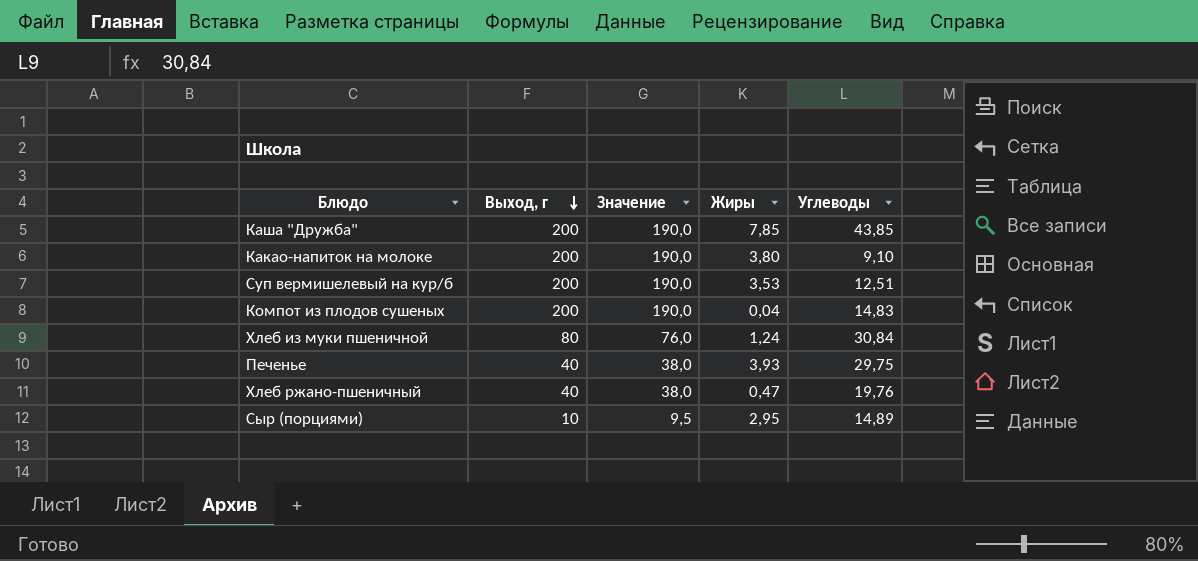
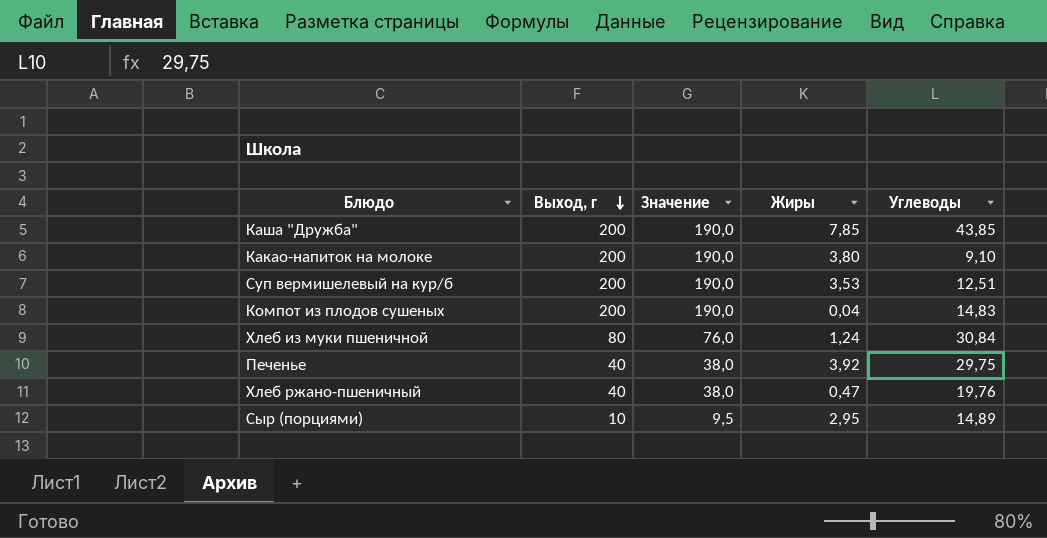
Печенье | Жиры: 3,93 -> 3,92

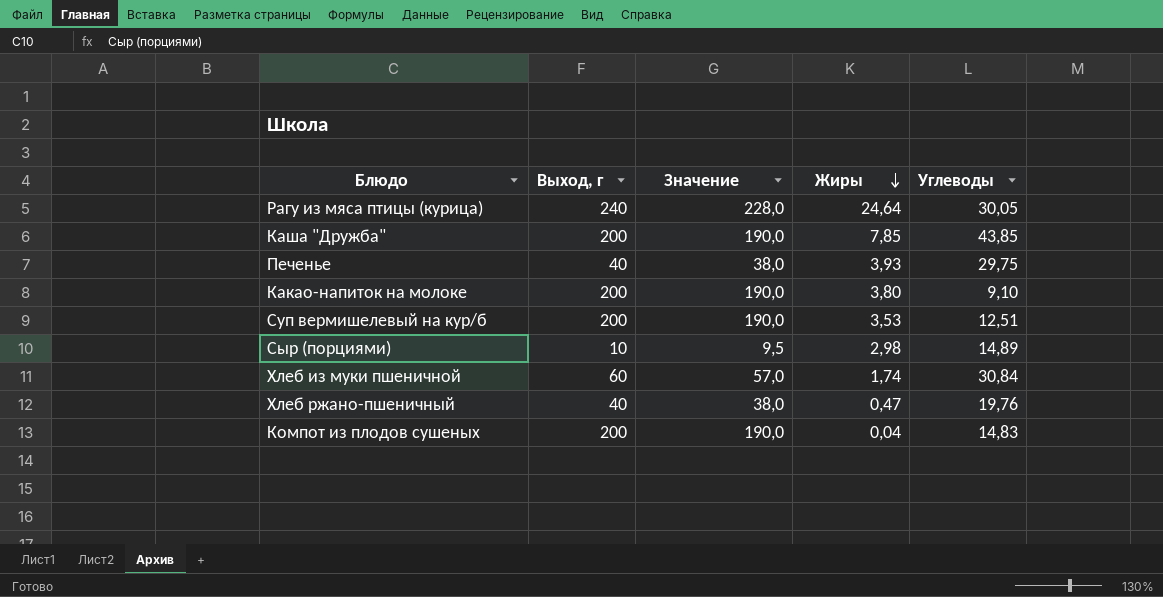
row order: Выход, г descending -> Жиры descending
row Рагу из мяса птицы (курица): none -> 240 | 228,0 | 24,64 | 30,05
Печенье | Жиры: 3,92 -> 3,93
Сыр (порциями) | Жиры: 2,95 -> 2,98
Хлеб из муки пшеничной | Выход, г: 80 -> 60
Хлеб из муки пшеничной | Значение: 76,0 -> 57,0
Хлеб из муки пшеничной | Жиры: 1,24 -> 1,74

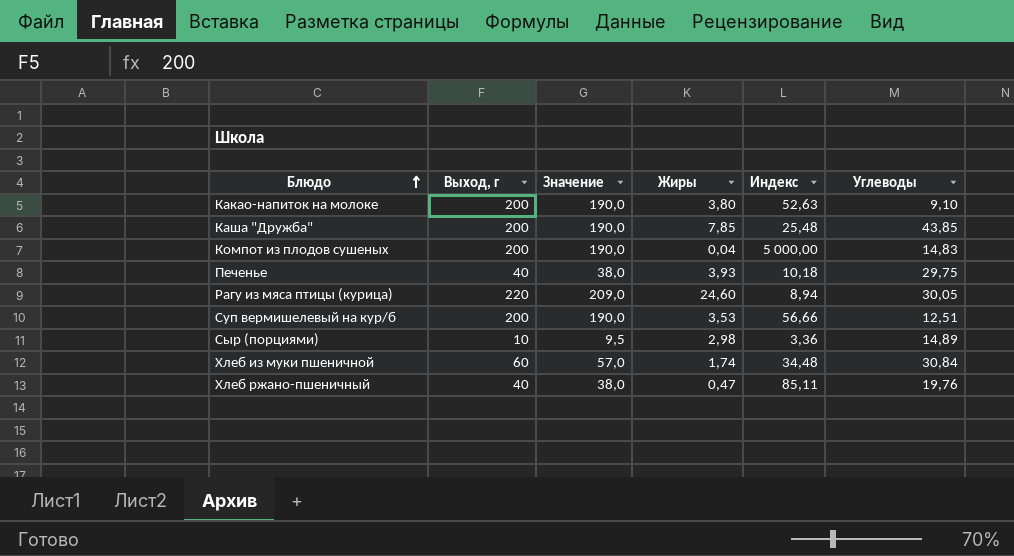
row order: Жиры descending -> Блюдо ascending
column Индекс | formula: none -> [Выход, г] / [Жиры]
Рагу из мяса птицы (курица) | Выход, г: 240 -> 220
Рагу из мяса птицы (курица) | Значение: 228,0 -> 209,0
Рагу из мяса птицы (курица) | Жиры: 24,64 -> 24,60

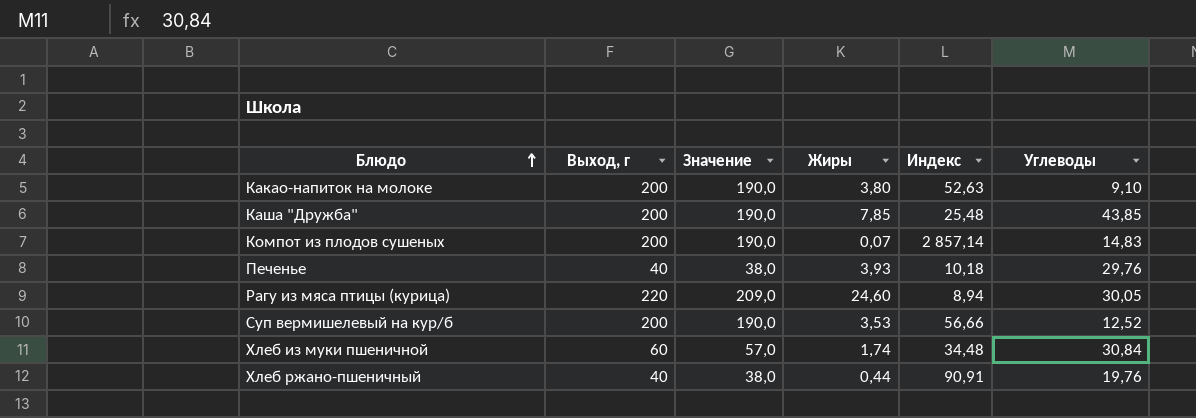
row Сыр (порциями): 10 | 9,5 | 2,98 | 3,36 | 14,89 -> none
Компот из плодов сушеных | Жиры: 0,04 -> 0,07
Компот из плодов сушеных | Индекс: 5 000,00 -> 2 857,14
Печенье | Углеводы: 29,75 -> 29,76
Суп вермишелевый на кур/б | Углеводы: 12,51 -> 12,52
Хлеб ржано-пшеничный | Жиры: 0,47 -> 0,44
Хлеб ржано-пшеничный | Индекс: 85,11 -> 90,91

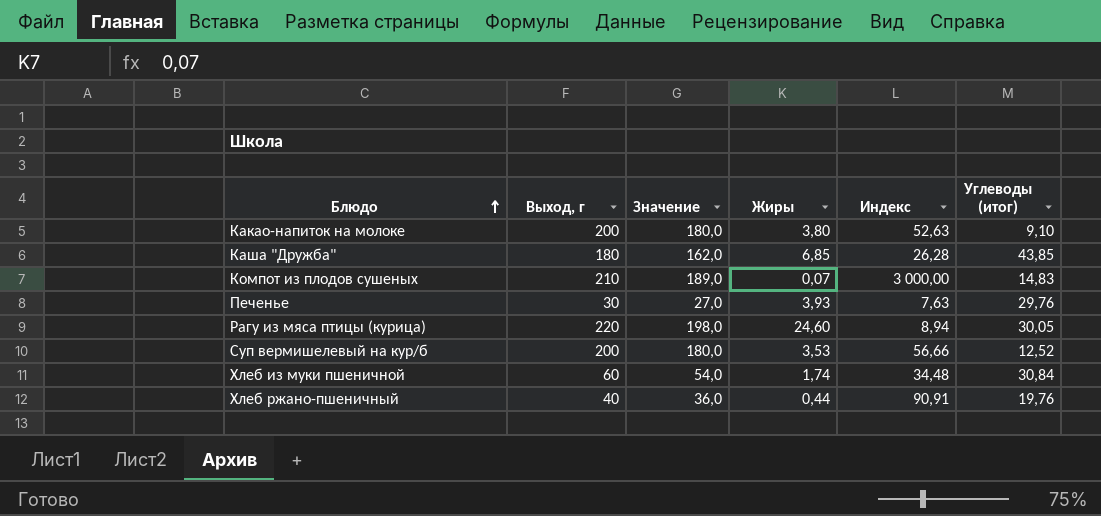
column Значение | formula: [Выход, г] * 0,95 -> [Выход, г] * 0,9
column name: Углеводы -> Углеводы (итог)
Каша "Дружба" | Выход, г: 200 -> 180
Каша "Дружба" | Жиры: 7,85 -> 6,85
Каша "Дружба" | Индекс: 25,48 -> 26,28
Компот из плодов сушеных | Выход, г: 200 -> 210
Компот из плодов сушеных | Индекс: 2 857,14 -> 3 000,00
Печенье | Выход, г: 40 -> 30
Печенье | Индекс: 10,18 -> 7,63

